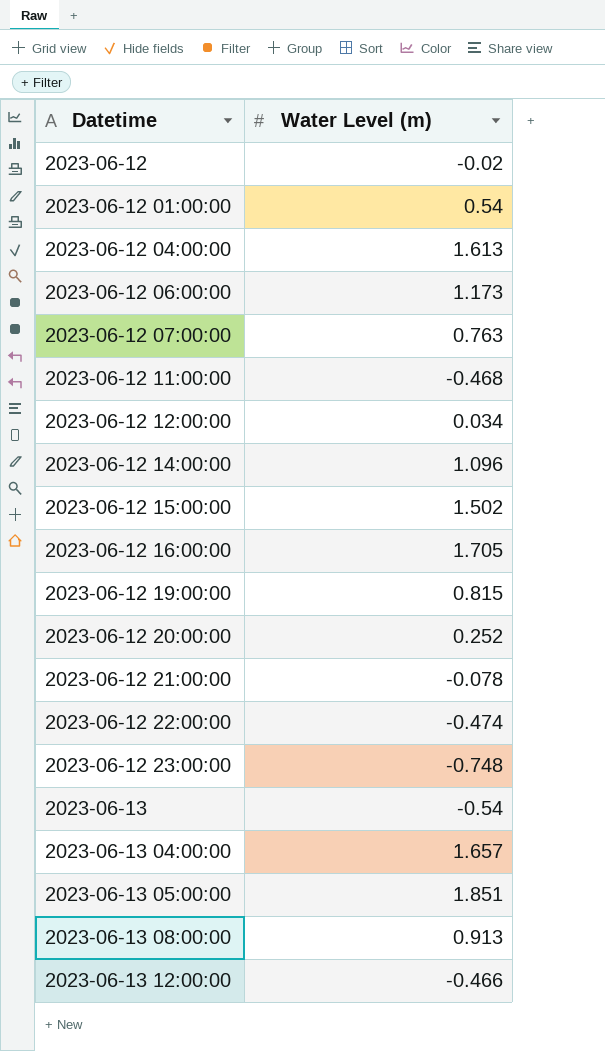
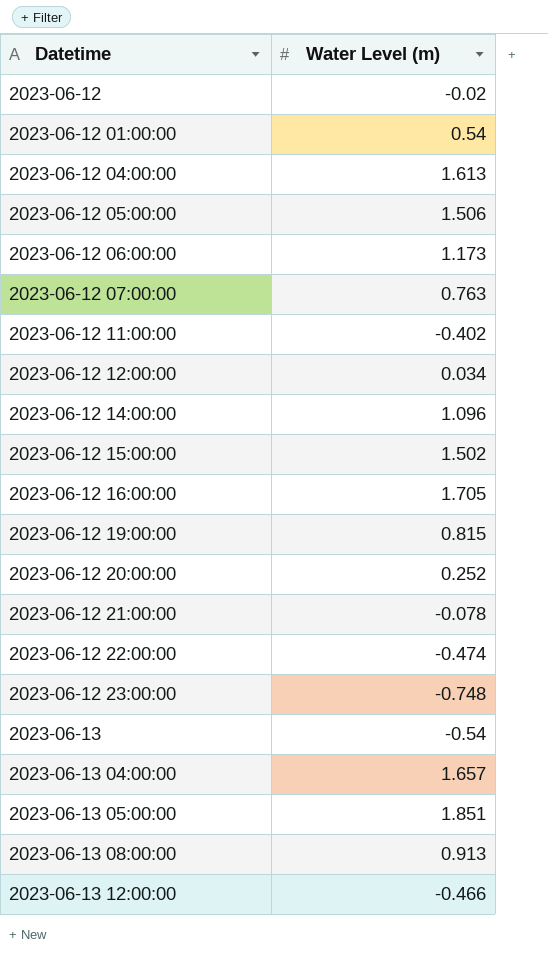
row 2023-06-12 05:00:00: none -> 1.506
2023-06-12 11:00:00 | Water Level (m): -0.468 -> -0.402

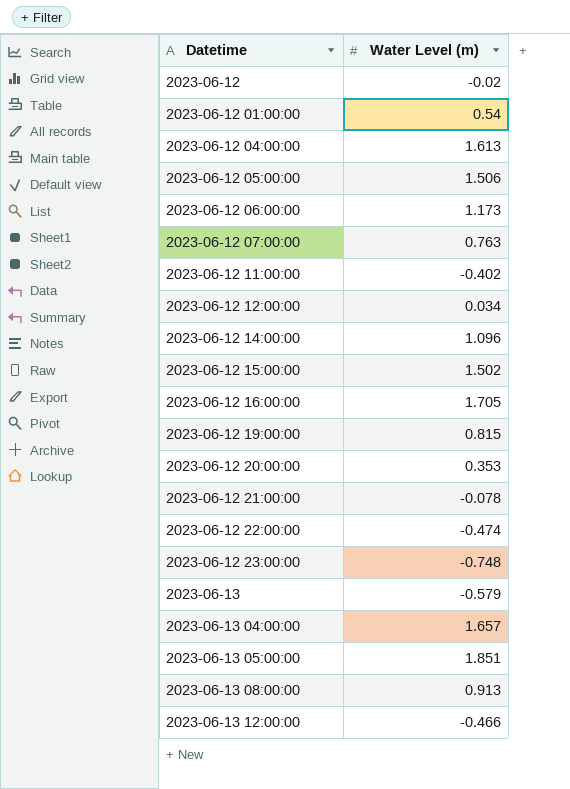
2023-06-12 20:00:00 | Water Level (m): 0.252 -> 0.353
2023-06-13 | Water Level (m): -0.54 -> -0.579

